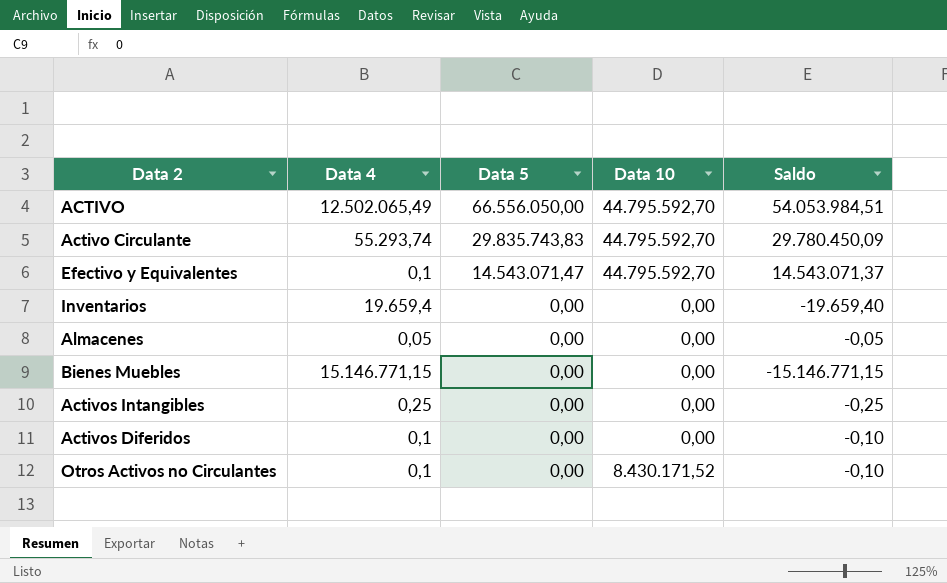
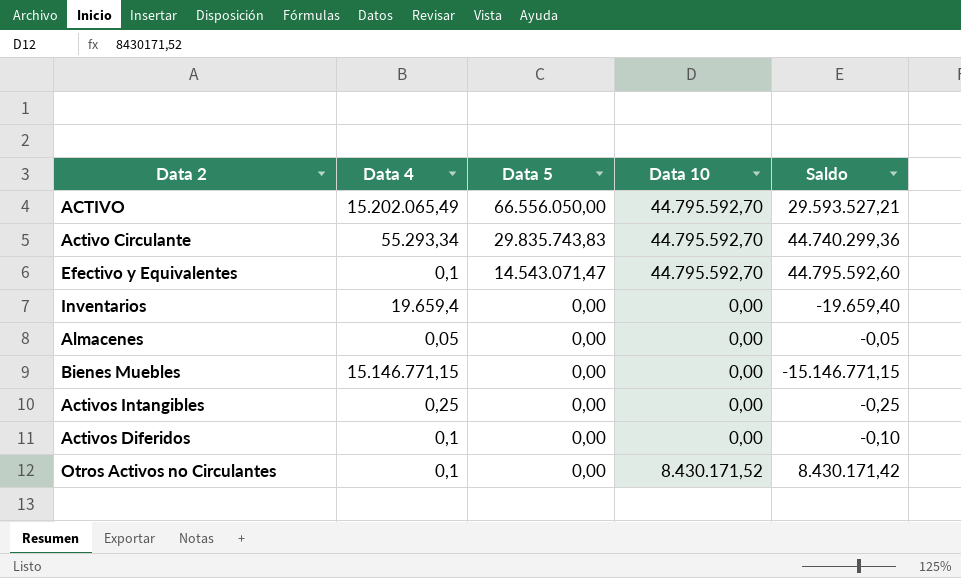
column Saldo | formula: [Data 5] - [Data 4] -> [Data 10] - [Data 4]
ACTIVO | Data 4: 12.502.065,49 -> 15.202.065,49
Activo Circulante | Data 4: 55.293,74 -> 55.293,34

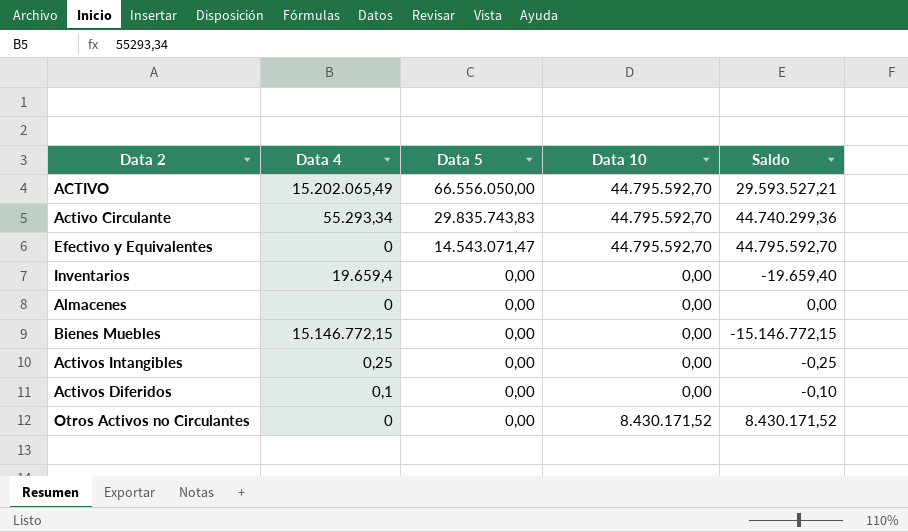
Efectivo y Equivalentes | Data 4: 0,1 -> 0
Efectivo y Equivalentes | Saldo: 44.795.592,60 -> 44.795.592,70
Almacenes | Data 4: 0,05 -> 0
Almacenes | Saldo: -0,05 -> 0,00
Bienes Muebles | Data 4: 15.146.771,15 -> 15.146.772,15
Bienes Muebles | Saldo: -15.146.771,15 -> -15.146.772,15
Otros Activos no Circulantes | Data 4: 0,1 -> 0
Otros Activos no Circulantes | Saldo: 8.430.171,42 -> 8.430.171,52

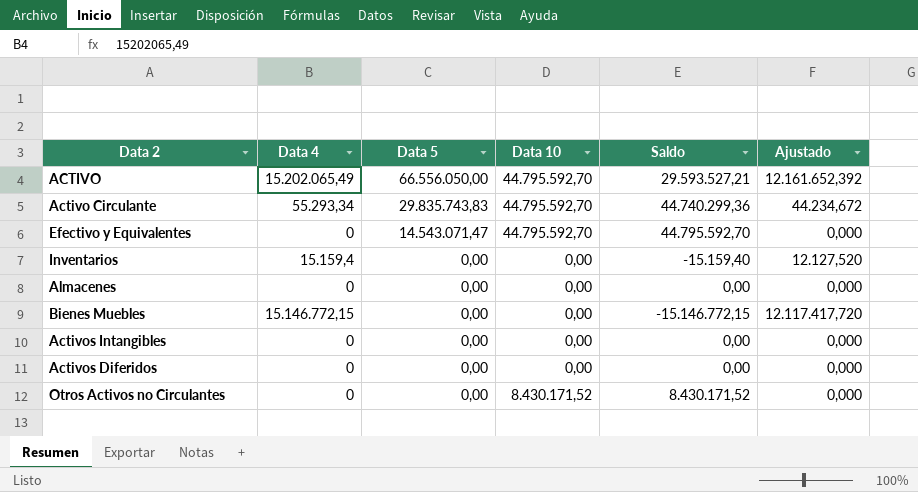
column Ajustado | formula: none -> [Data 4] * 0,8
Inventarios | Data 4: 19.659,4 -> 15.159,4
Inventarios | Saldo: -19.659,40 -> -15.159,40
Activos Intangibles | Data 4: 0,25 -> 0
Activos Intangibles | Saldo: -0,25 -> 0,00
Activos Diferidos | Data 4: 0,1 -> 0
Activos Diferidos | Saldo: -0,10 -> 0,00

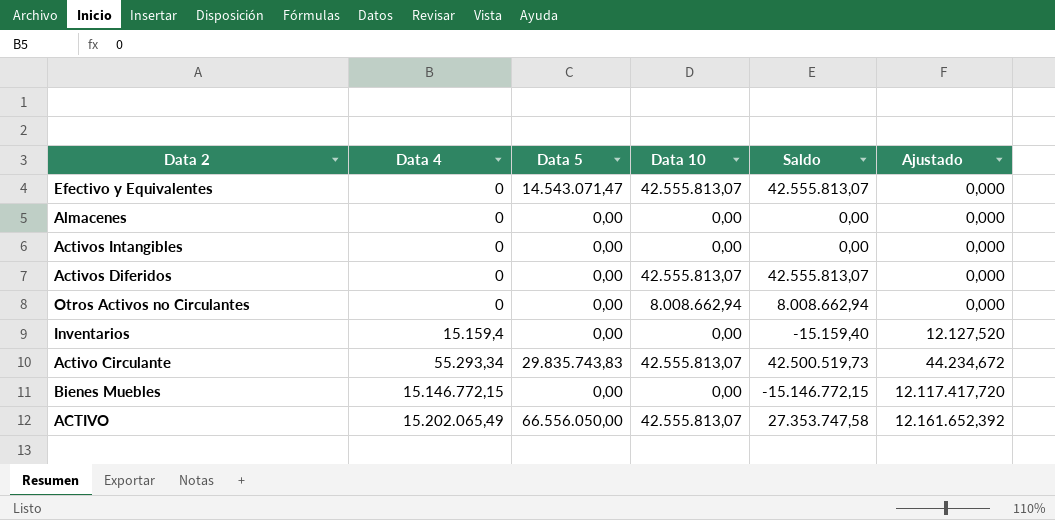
row order: Data 5 descending -> Data 4 ascending
Efectivo y Equivalentes | Data 10: 44.795.592,70 -> 42.555.813,07
Efectivo y Equivalentes | Saldo: 44.795.592,70 -> 42.555.813,07
Activos Diferidos | Data 10: 0,00 -> 42.555.813,07
Activos Diferidos | Saldo: 0,00 -> 42.555.813,07
Otros Activos no Circulantes | Data 10: 8.430.171,52 -> 8.008.662,94
Otros Activos no Circulantes | Saldo: 8.430.171,52 -> 8.008.662,94
Activo Circulante | Data 10: 44.795.592,70 -> 42.555.813,07
Activo Circulante | Saldo: 44.740.299,36 -> 42.500.519,73
ACTIVO | Data 10: 44.795.592,70 -> 42.555.813,07
ACTIVO | Saldo: 29.593.527,21 -> 27.353.747,58

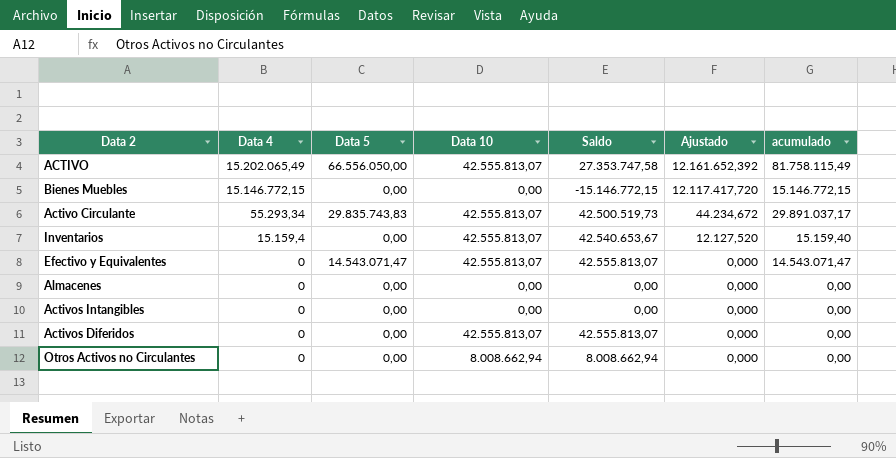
row order: Data 4 ascending -> Data 4 descending
column acumulado | formula: none -> [Data 4] + [Data 5]
Inventarios | Data 10: 0,00 -> 42.555.813,07
Inventarios | Saldo: -15.159,40 -> 42.540.653,67

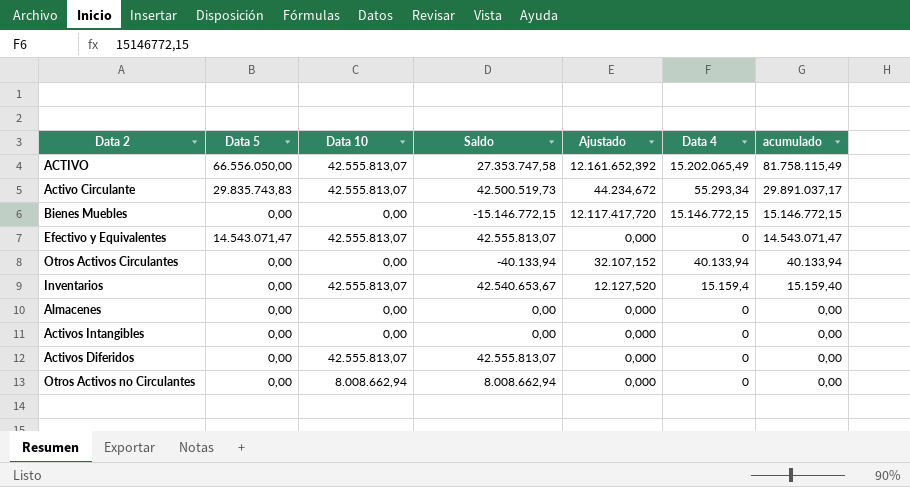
row order: Data 4 descending -> acumulado descending
column Data 4 | position: 2 -> 6
row Otros Activos Circulantes: none -> 0,00 | 0,00 | -40.133,94 | 32.107,152 | 40.133,94 | 40.133,94

